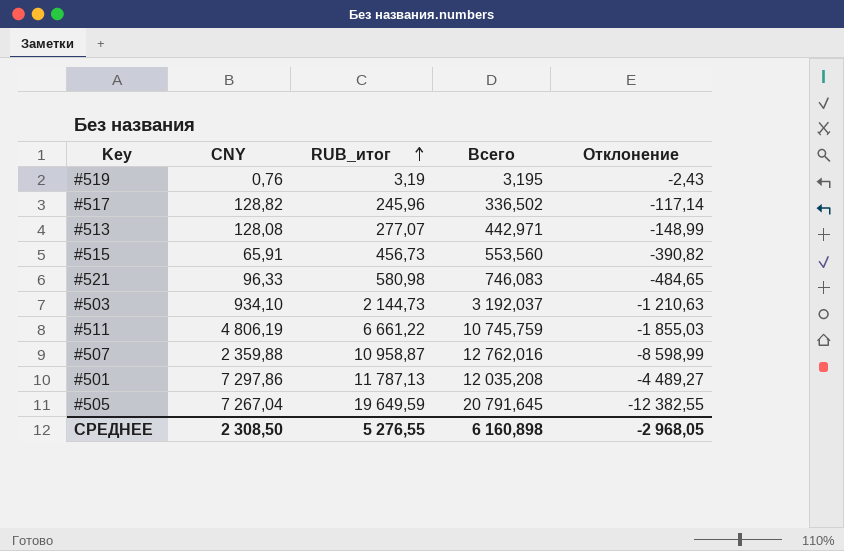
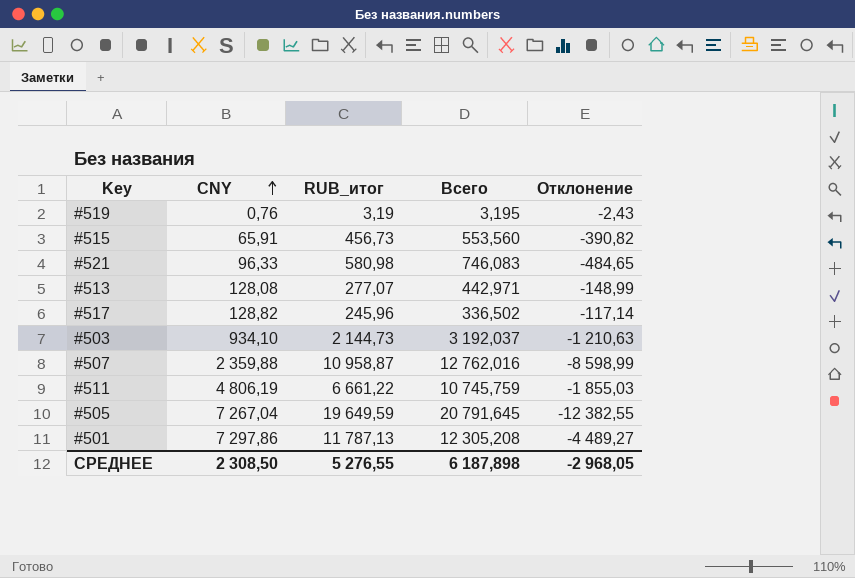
row order: RUB_итог ascending -> CNY ascending
#501 | Всего: 12 035,208 -> 12 305,208
СРЕДНЕЕ | Всего: 6 160,898 -> 6 187,898

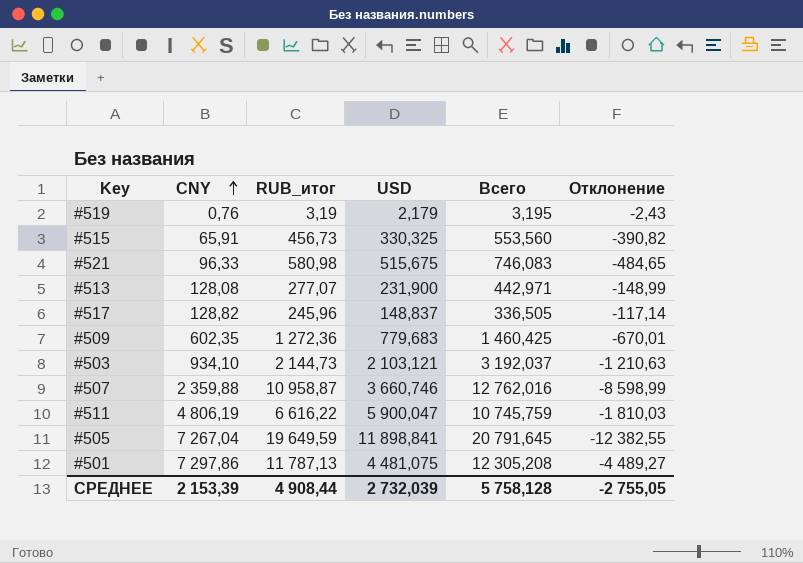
column USD | position: none -> 4
#517 | Всего: 336,502 -> 336,505
row #509: none -> 602,35 | 1 272,36 | 779,683 | 1 460,425 | -670,01
#511 | RUB_итог: 6 661,22 -> 6 616,22
#511 | Отклонение: -1 855,03 -> -1 810,03
СРЕДНЕЕ | CNY: 2 308,50 -> 2 153,39
СРЕДНЕЕ | RUB_итог: 5 276,55 -> 4 908,44
СРЕДНЕЕ | Всего: 6 187,898 -> 5 758,128
СРЕДНЕЕ | Отклонение: -2 968,05 -> -2 755,05

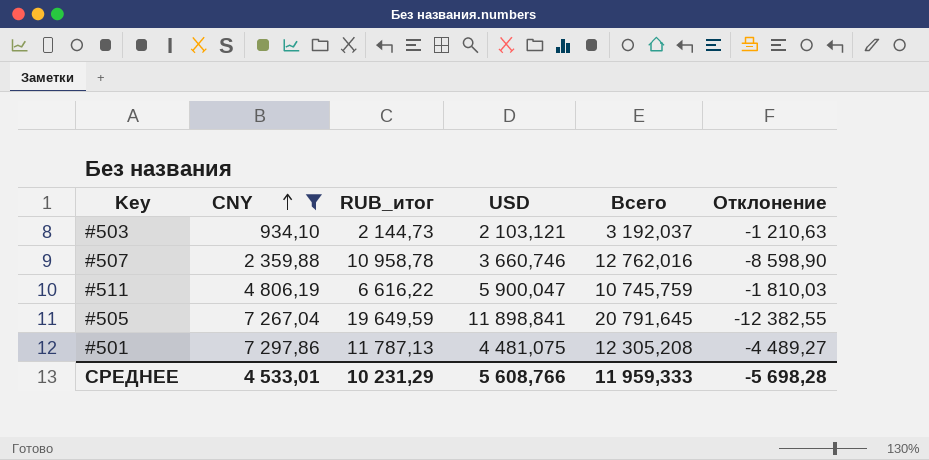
filter: none -> CNY >= 934,10
#507 | RUB_итог: 10 958,87 -> 10 958,78
#507 | Отклонение: -8 598,99 -> -8 598,90
СРЕДНЕЕ | CNY: 2 153,39 -> 4 533,01
СРЕДНЕЕ | RUB_итог: 4 908,44 -> 10 231,29
СРЕДНЕЕ | USD: 2 732,039 -> 5 608,766
СРЕДНЕЕ | Всего: 5 758,128 -> 11 959,333
СРЕДНЕЕ | Отклонение: -2 755,05 -> -5 698,28

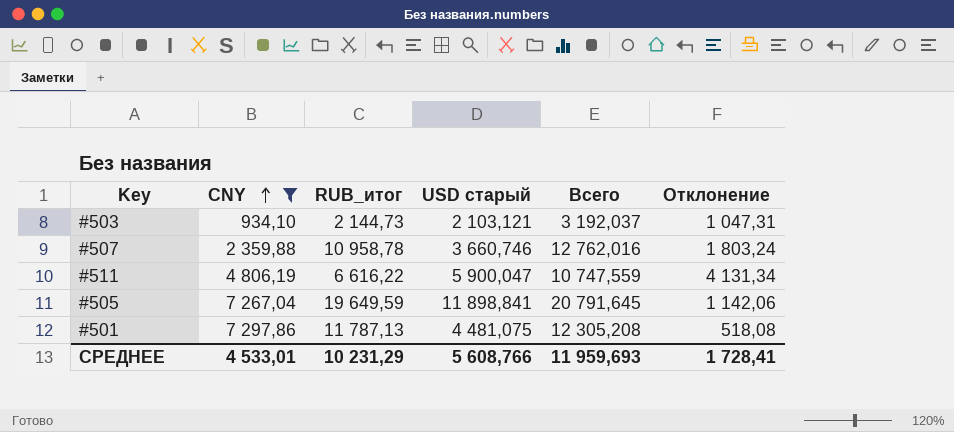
column name: USD -> USD старый
column Отклонение | formula: [CNY] - [RUB_итог] -> [Всего] - [RUB_итог]
#511 | Всего: 10 745,759 -> 10 747,559
СРЕДНЕЕ | Всего: 11 959,333 -> 11 959,693
СРЕДНЕЕ | Отклонение: -5 698,28 -> 1 728,41

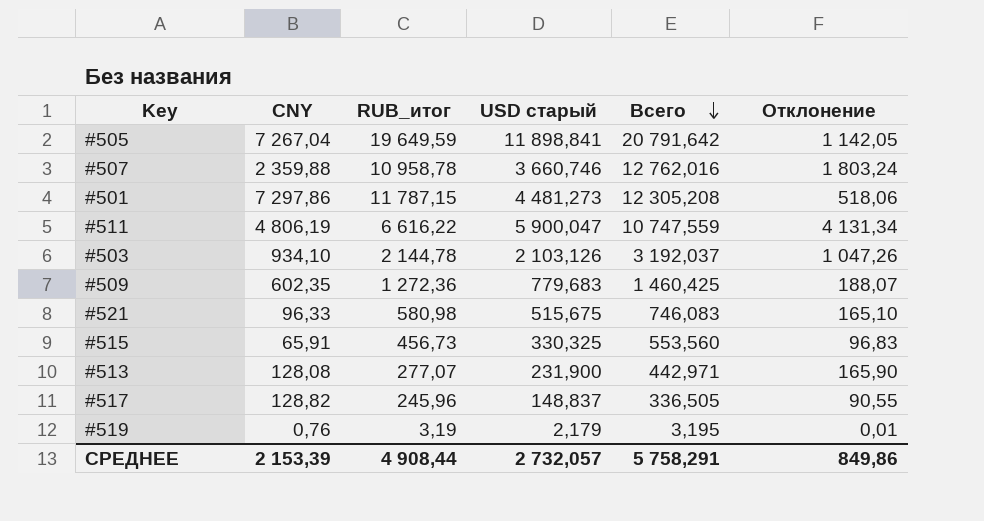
filter: CNY >= 934,10 -> none
row order: CNY ascending -> Всего descending
#505 | Всего: 20 791,645 -> 20 791,642
#505 | Отклонение: 1 142,06 -> 1 142,05
#501 | RUB_итог: 11 787,13 -> 11 787,15
#501 | USD старый: 4 481,075 -> 4 481,273
#501 | Отклонение: 518,08 -> 518,06
#503 | RUB_итог: 2 144,73 -> 2 144,78
#503 | USD старый: 2 103,121 -> 2 103,126
#503 | Отклонение: 1 047,31 -> 1 047,26
СРЕДНЕЕ | CNY: 4 533,01 -> 2 153,39
СРЕДНЕЕ | RUB_итог: 10 231,29 -> 4 908,44
СРЕДНЕЕ | USD старый: 5 608,766 -> 2 732,057
СРЕДНЕЕ | Всего: 11 959,693 -> 5 758,291
СРЕДНЕЕ | Отклонение: 1 728,41 -> 849,86

